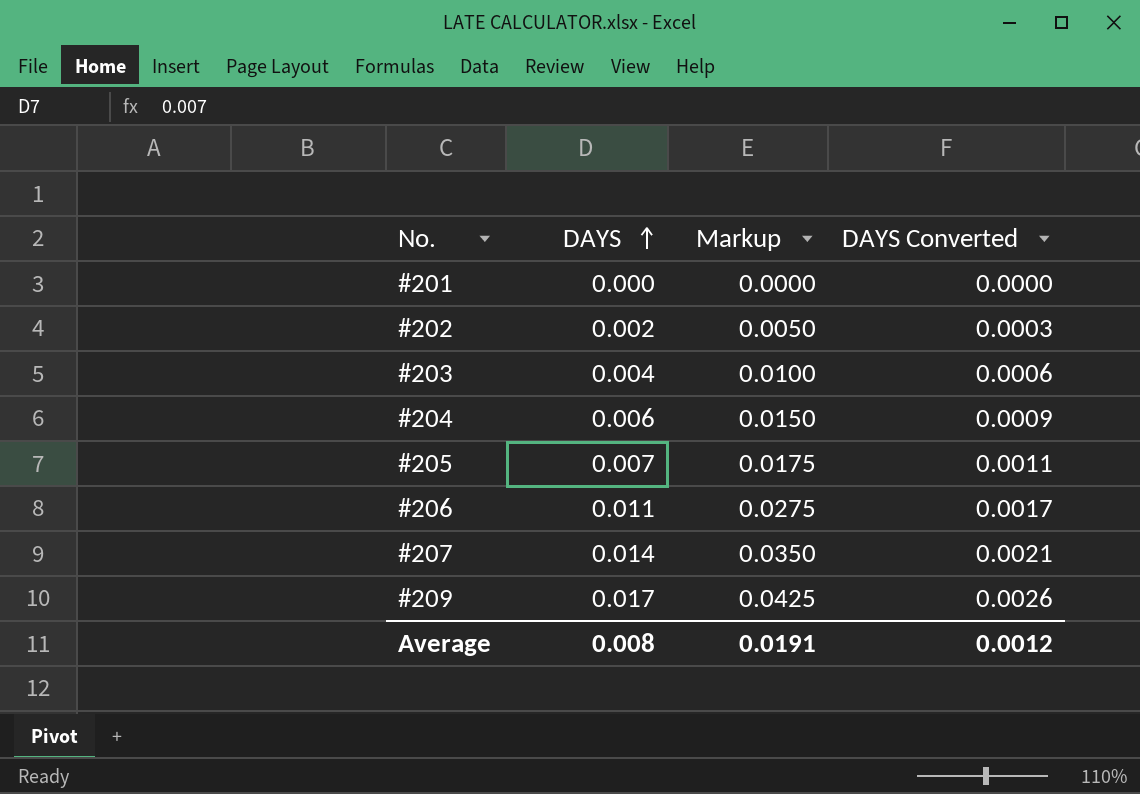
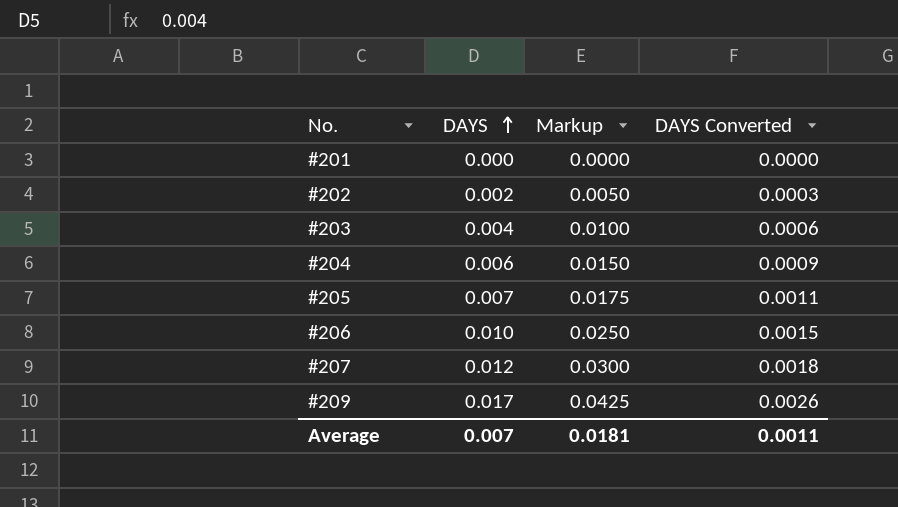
#206 | DAYS: 0.011 -> 0.010
#206 | Markup: 0.0275 -> 0.0250
#206 | DAYS Converted: 0.0017 -> 0.0015
#207 | DAYS: 0.014 -> 0.012
#207 | Markup: 0.0350 -> 0.0300
#207 | DAYS Converted: 0.0021 -> 0.0018
Average | DAYS: 0.008 -> 0.007
Average | Markup: 0.0191 -> 0.0181
Average | DAYS Converted: 0.0012 -> 0.0011

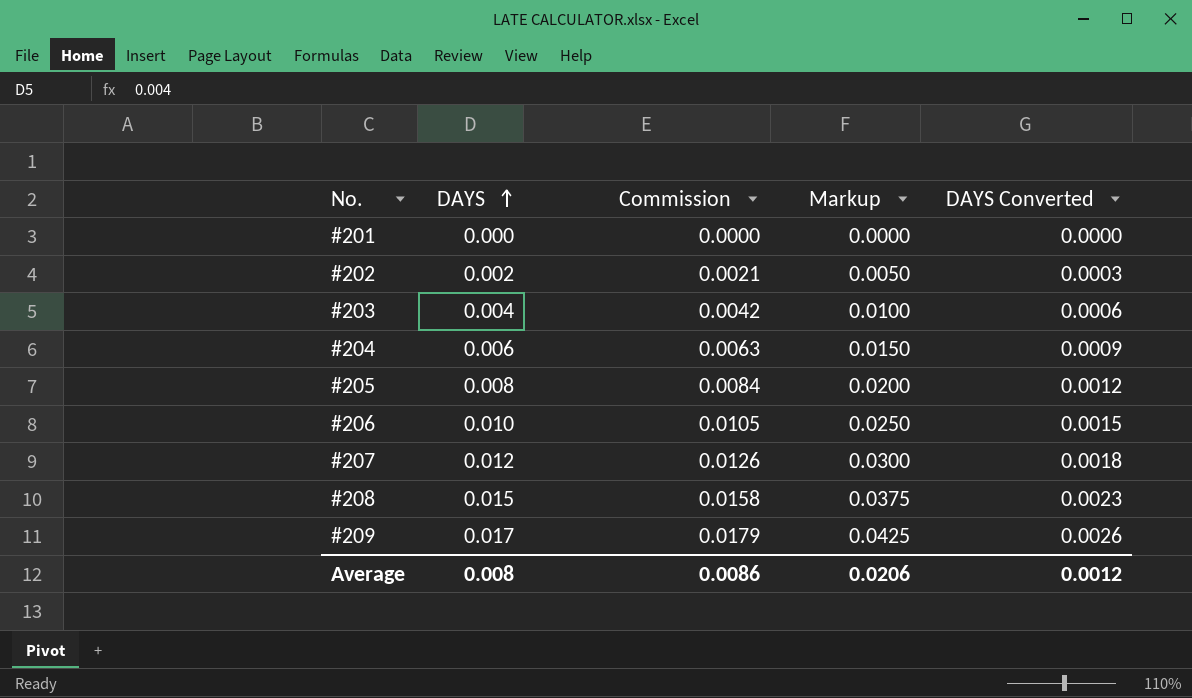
column Commission | formula: none -> [DAYS] * 1.05
#205 | DAYS: 0.007 -> 0.008
#205 | Markup: 0.0175 -> 0.0200
#205 | DAYS Converted: 0.0011 -> 0.0012
row #208: none -> 0.015 | 0.0158 | 0.0375 | 0.0023
Average | DAYS: 0.007 -> 0.008
Average | Markup: 0.0181 -> 0.0206
Average | DAYS Converted: 0.0011 -> 0.0012

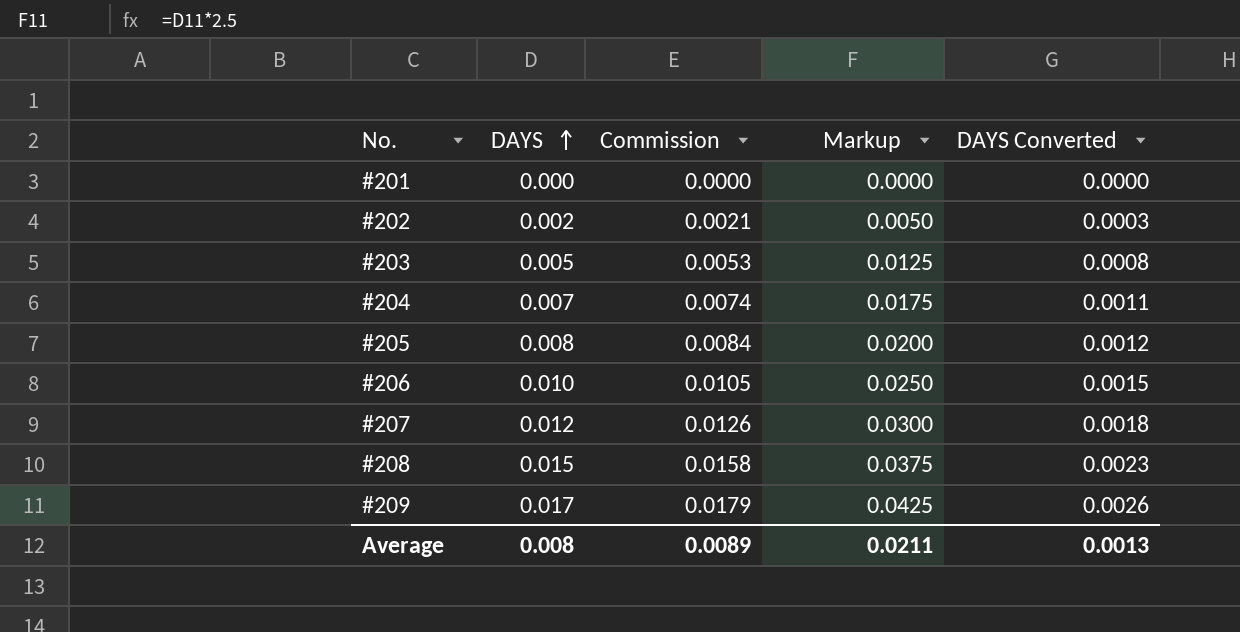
#203 | DAYS: 0.004 -> 0.005
#203 | Commission: 0.0042 -> 0.0053
#203 | Markup: 0.0100 -> 0.0125
#203 | DAYS Converted: 0.0006 -> 0.0008
#204 | DAYS: 0.006 -> 0.007
#204 | Commission: 0.0063 -> 0.0074
#204 | Markup: 0.0150 -> 0.0175
#204 | DAYS Converted: 0.0009 -> 0.0011
Average | Commission: 0.0086 -> 0.0089
Average | Markup: 0.0206 -> 0.0211
Average | DAYS Converted: 0.0012 -> 0.0013

